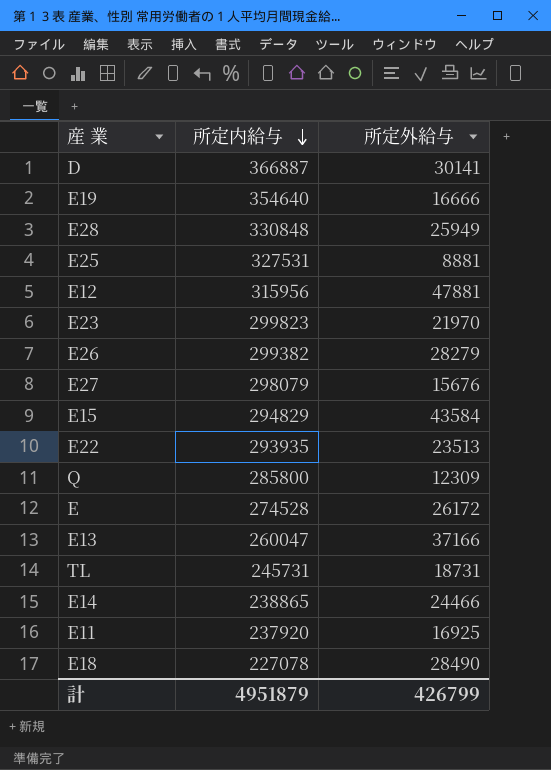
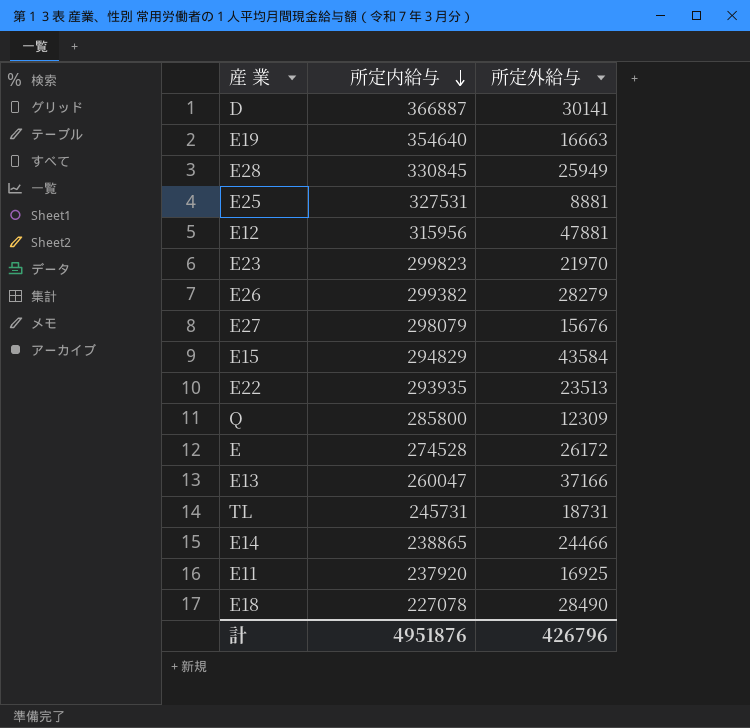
E19 | 所定外給与: 16666 -> 16663
E28 | 所定内給与: 330848 -> 330845
計 | 所定内給与: 4951879 -> 4951876
計 | 所定外給与: 426799 -> 426796

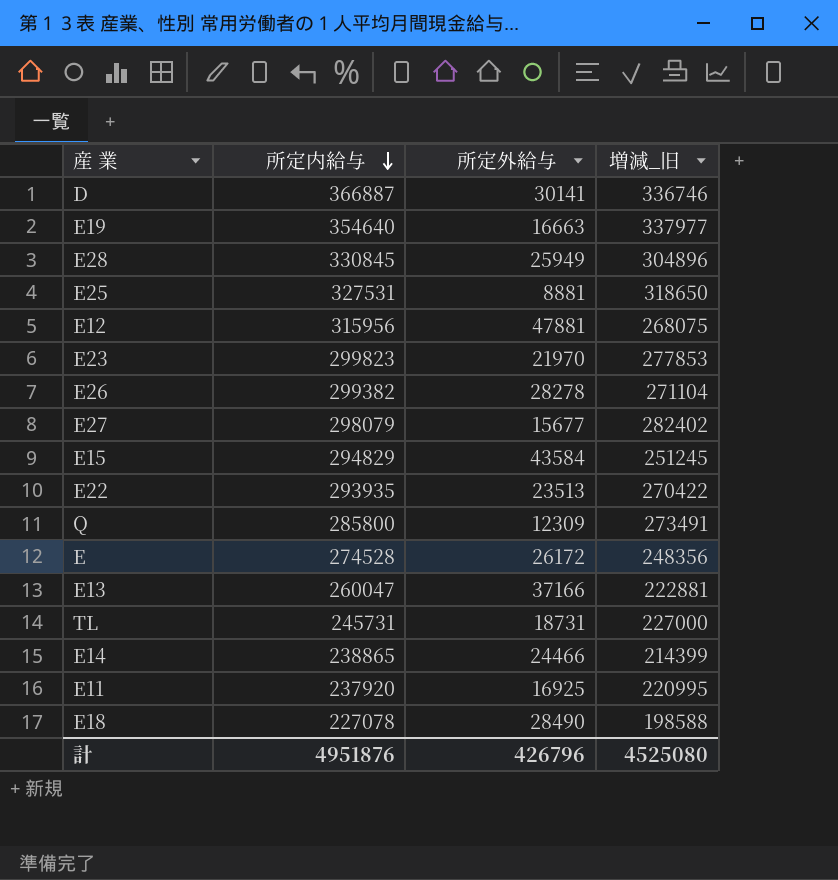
column 増減_旧 | formula: none -> [所定内給与] - [所定外給与]
E26 | 所定外給与: 28279 -> 28278
E27 | 所定外給与: 15676 -> 15677

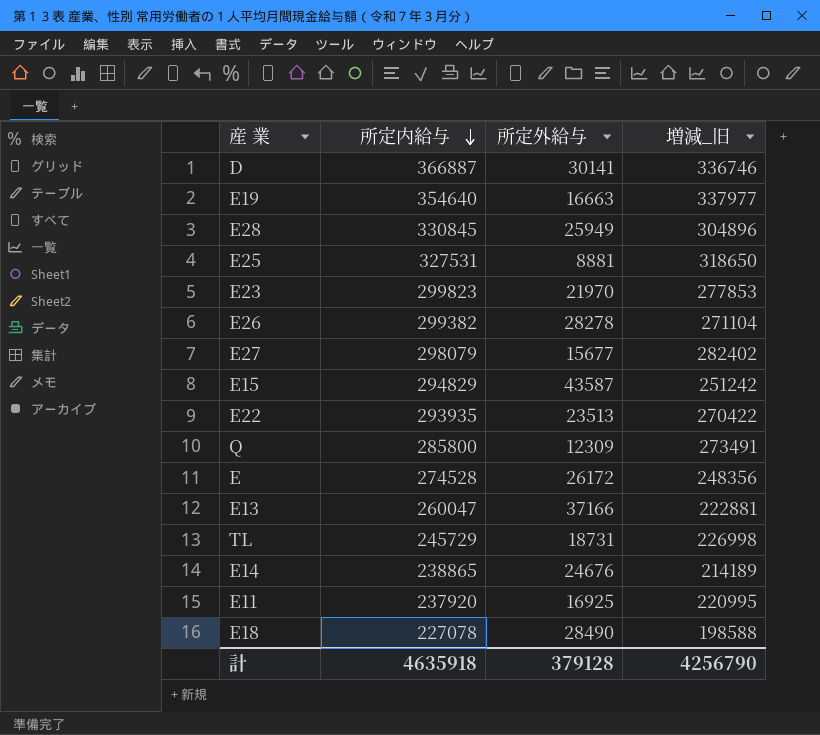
row E12: 315956 | 47881 | 268075 -> none
E15 | 所定外給与: 43584 -> 43587
E15 | 増減_旧: 251245 -> 251242
TL | 所定内給与: 245731 -> 245729
TL | 増減_旧: 227000 -> 226998
E14 | 所定外給与: 24466 -> 24676
E14 | 増減_旧: 214399 -> 214189
計 | 所定内給与: 4951876 -> 4635918
計 | 所定外給与: 426796 -> 379128
計 | 増減_旧: 4525080 -> 4256790

